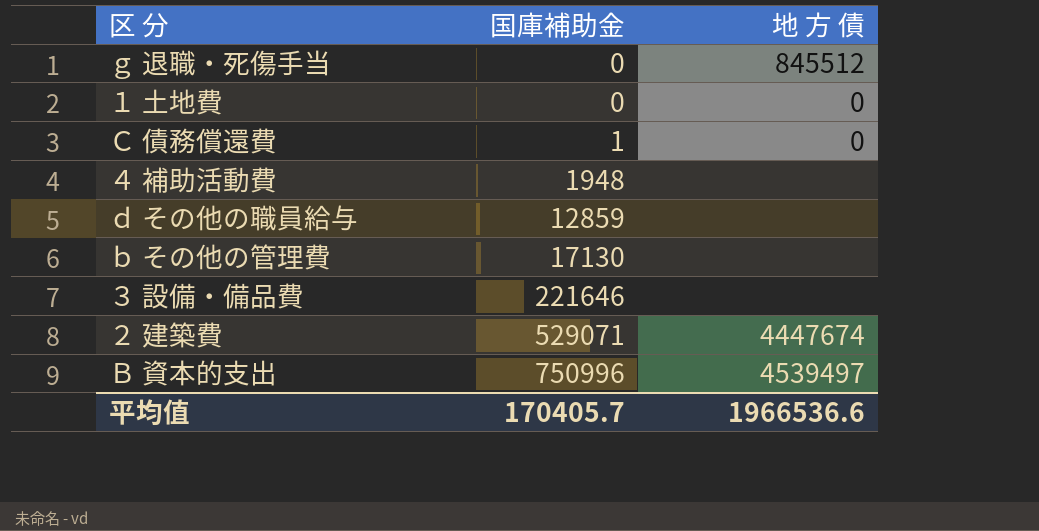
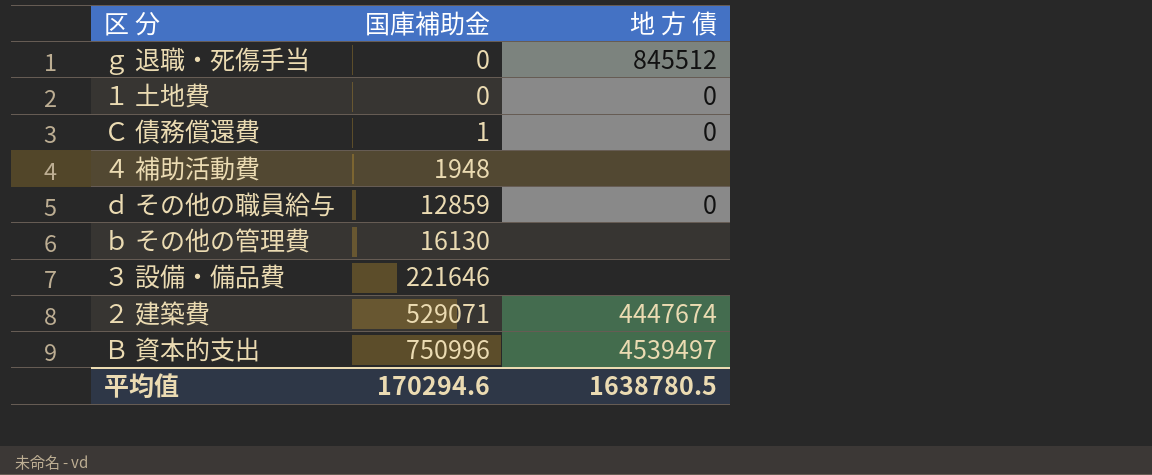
ｄ その他の職員給与 | 地 方 債: none -> 0
ｂ その他の管理費 | 国庫補助金: 17130 -> 16130
平均值 | 国庫補助金: 170405.7 -> 170294.6
平均值 | 地 方 債: 1966536.6 -> 1638780.5

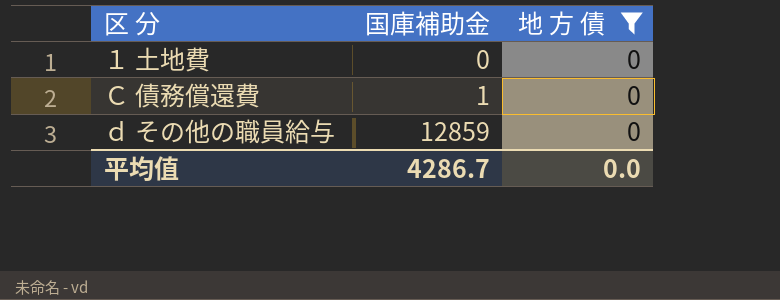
filter: none -> 地 方 債 = 0
平均值 | 国庫補助金: 170294.6 -> 4286.7
平均值 | 地 方 債: 1638780.5 -> 0.0

